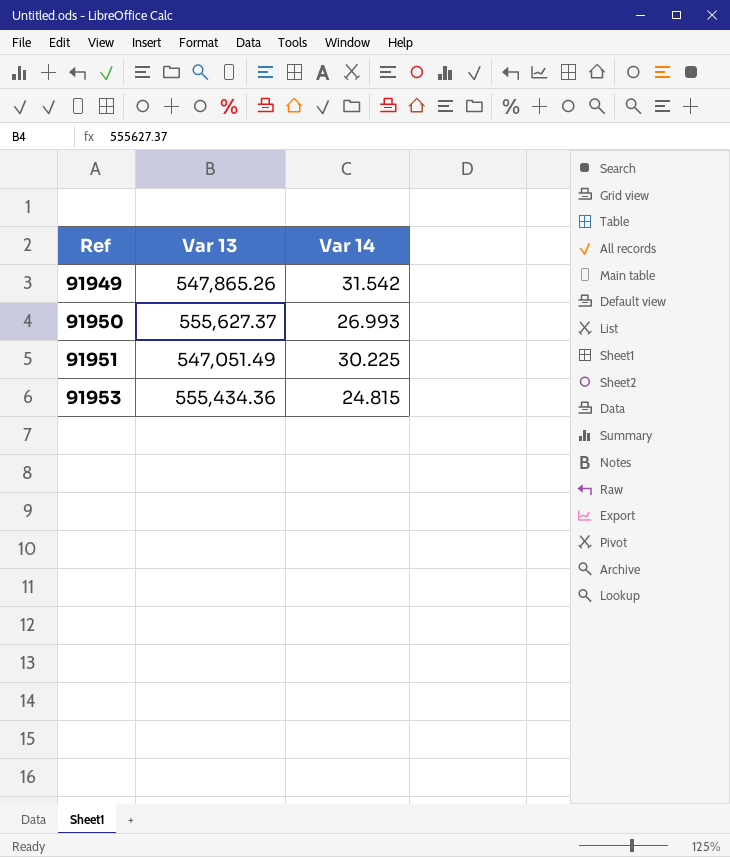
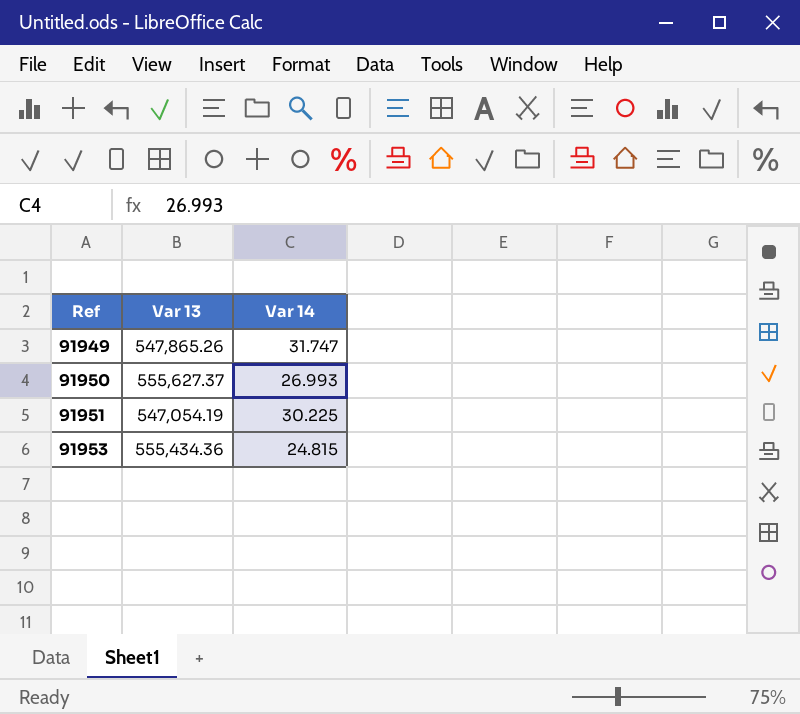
91949 | Var 14: 31.542 -> 31.747
91951 | Var 13: 547,051.49 -> 547,054.19

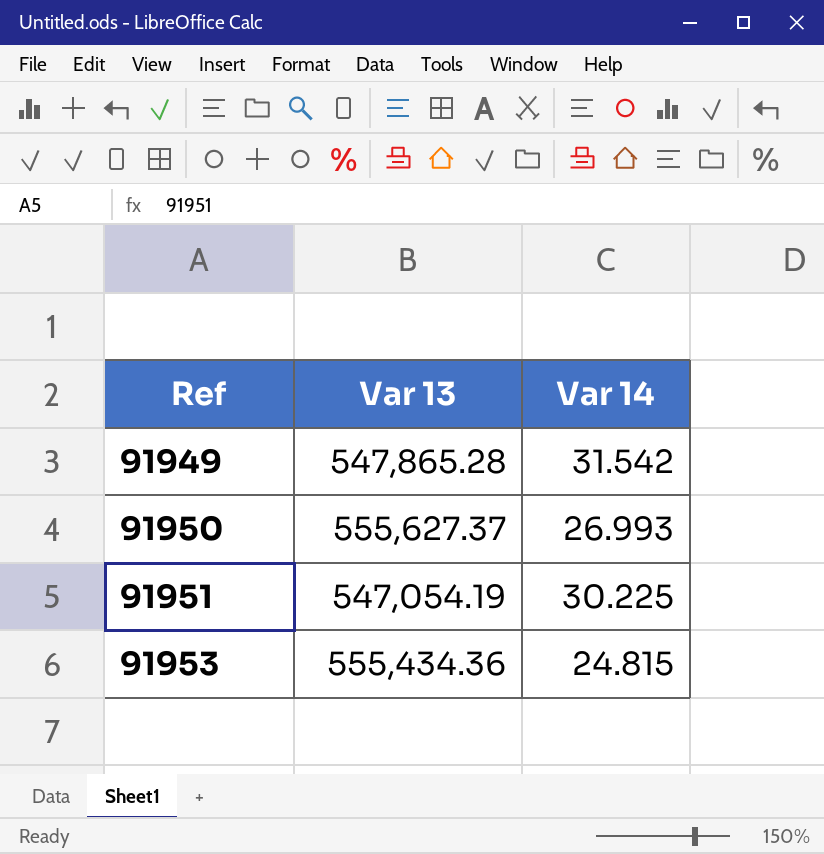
91949 | Var 13: 547,865.26 -> 547,865.28
91949 | Var 14: 31.747 -> 31.542

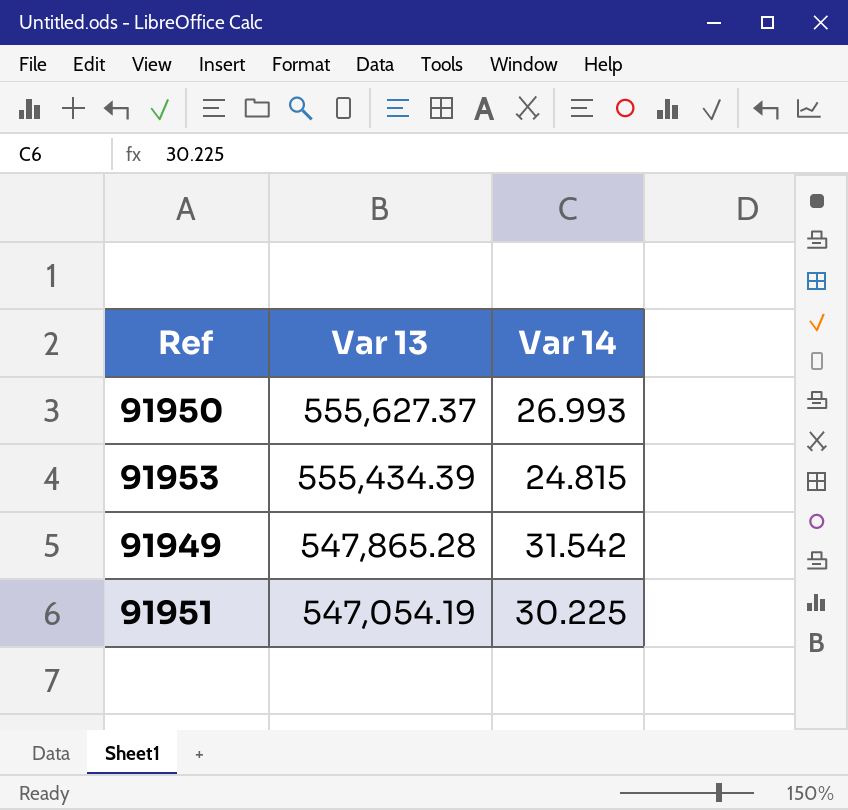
row order: Ref ascending -> Var 13 descending
91953 | Var 13: 555,434.36 -> 555,434.39

